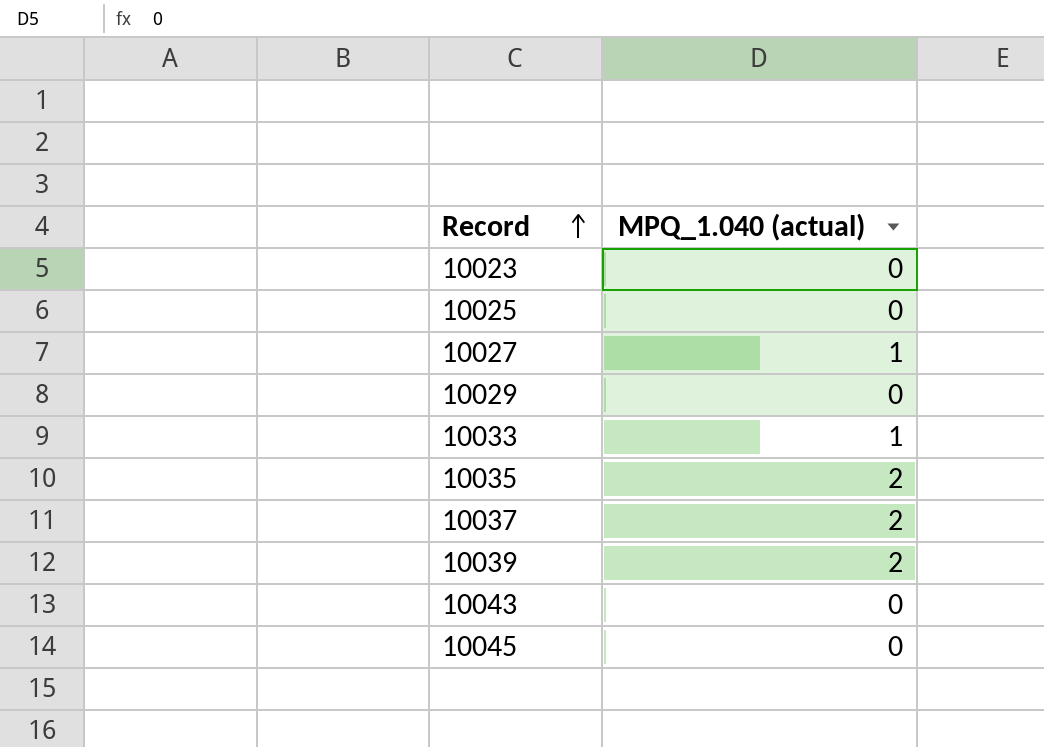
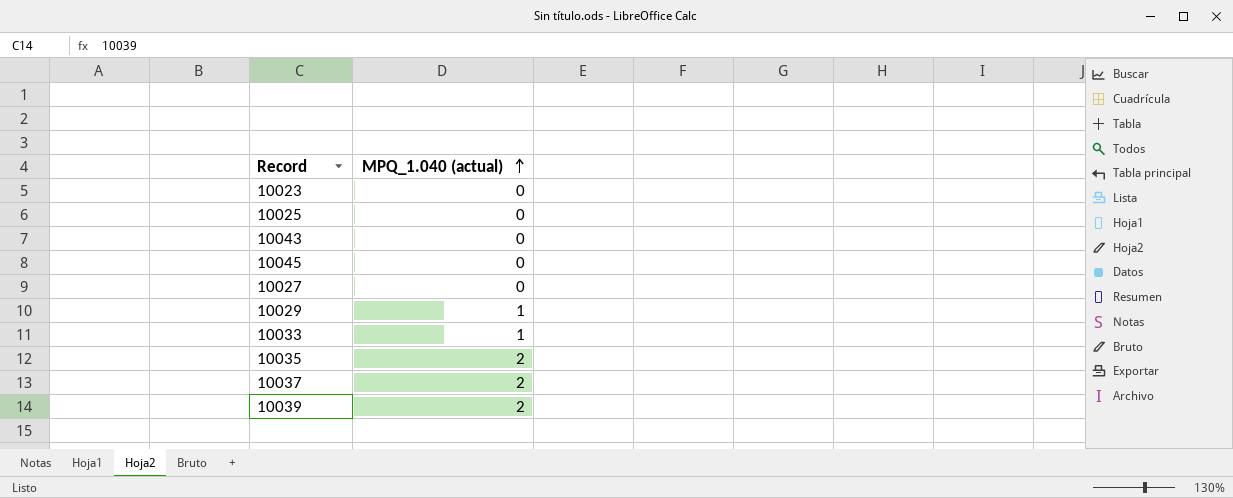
row order: Record ascending -> MPQ_1.040 (actual) ascending
10027 | MPQ_1.040 (actual): 1 -> 0
10029 | MPQ_1.040 (actual): 0 -> 1

